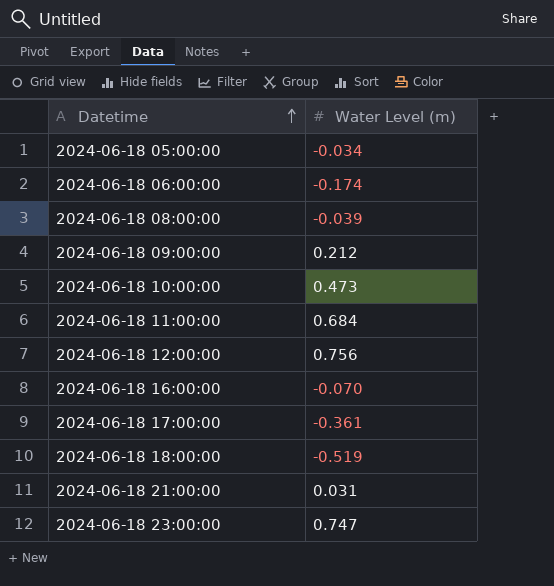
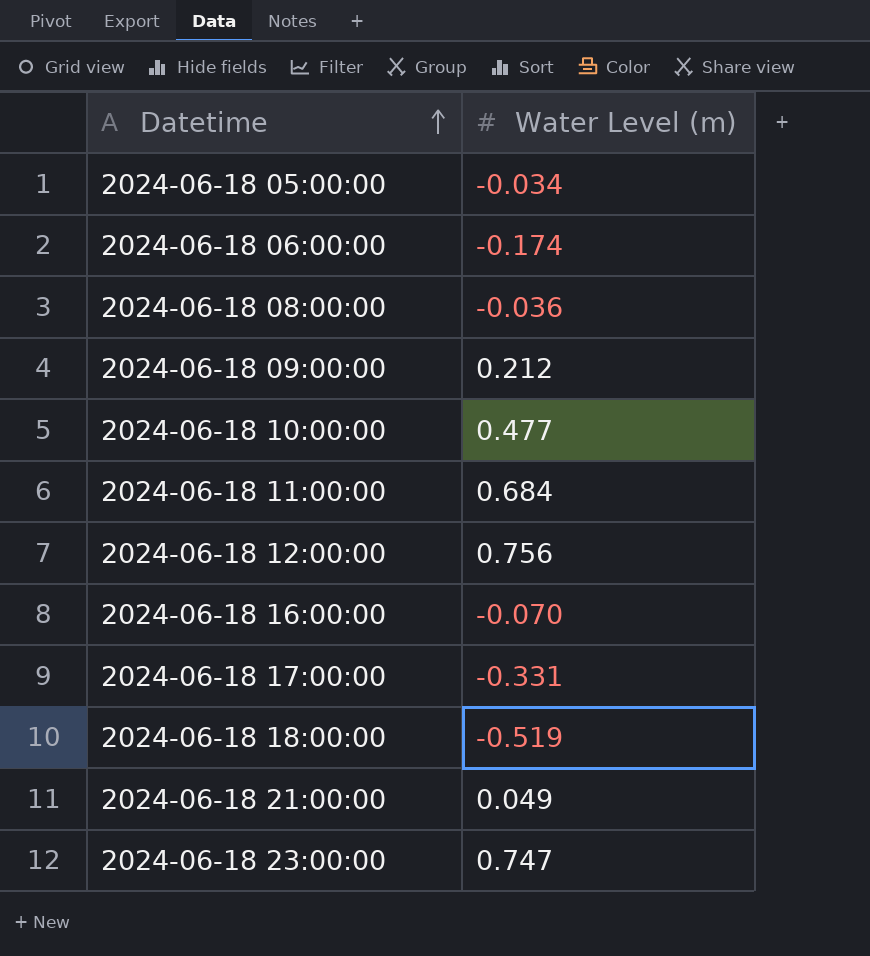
2024-06-18 08:00:00 | Water Level (m): -0.039 -> -0.036
2024-06-18 10:00:00 | Water Level (m): 0.473 -> 0.477
2024-06-18 17:00:00 | Water Level (m): -0.361 -> -0.331
2024-06-18 21:00:00 | Water Level (m): 0.031 -> 0.049

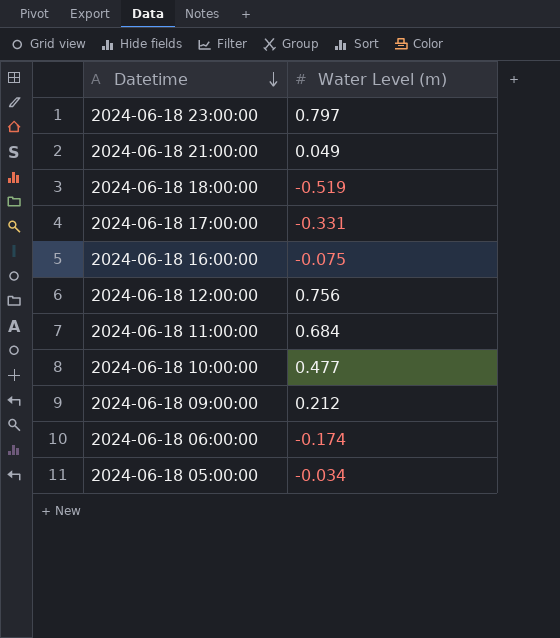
row order: Datetime ascending -> Datetime descending
row 2024-06-18 08:00:00: -0.036 -> none
2024-06-18 23:00:00 | Water Level (m): 0.747 -> 0.797
2024-06-18 16:00:00 | Water Level (m): -0.070 -> -0.075

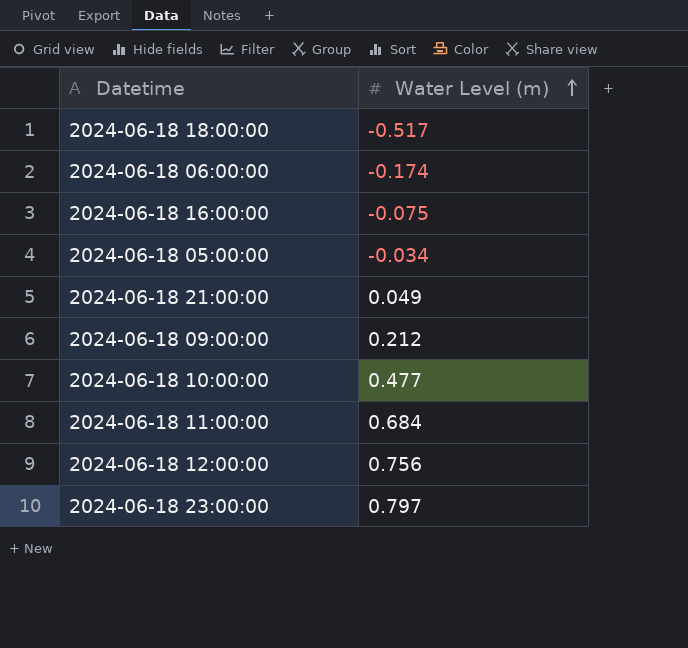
row order: Datetime descending -> Water Level (m) ascending
row 2024-06-18 17:00:00: -0.331 -> none
2024-06-18 18:00:00 | Water Level (m): -0.519 -> -0.517

